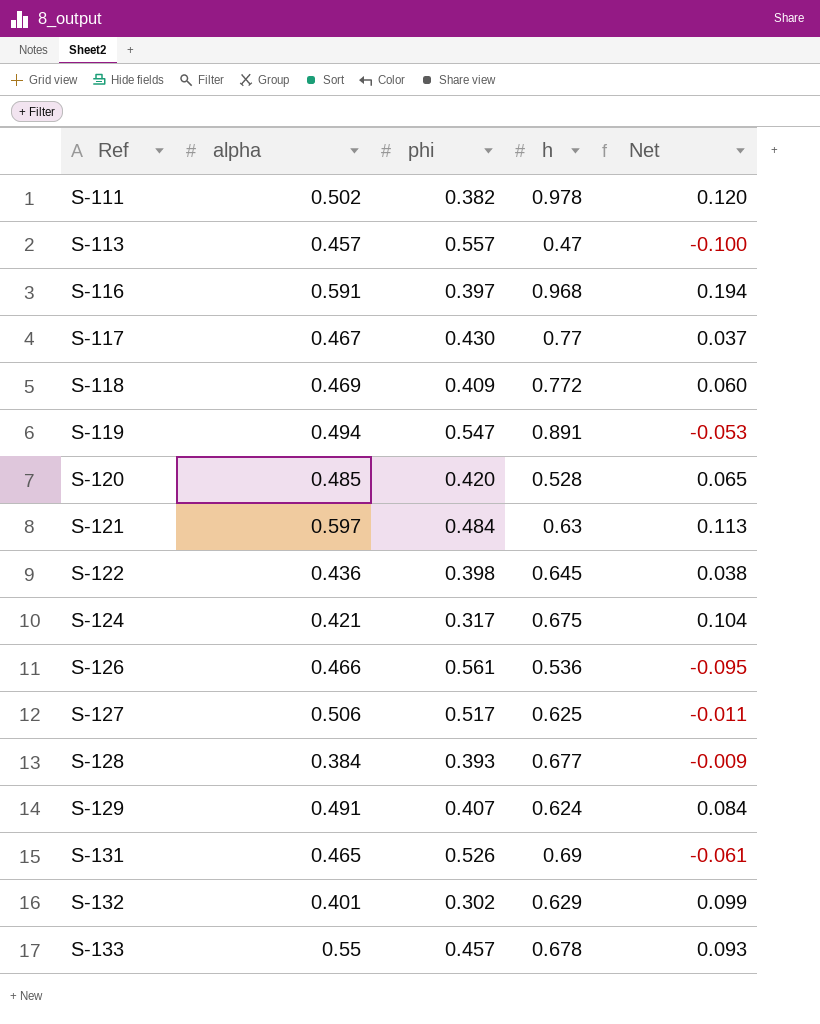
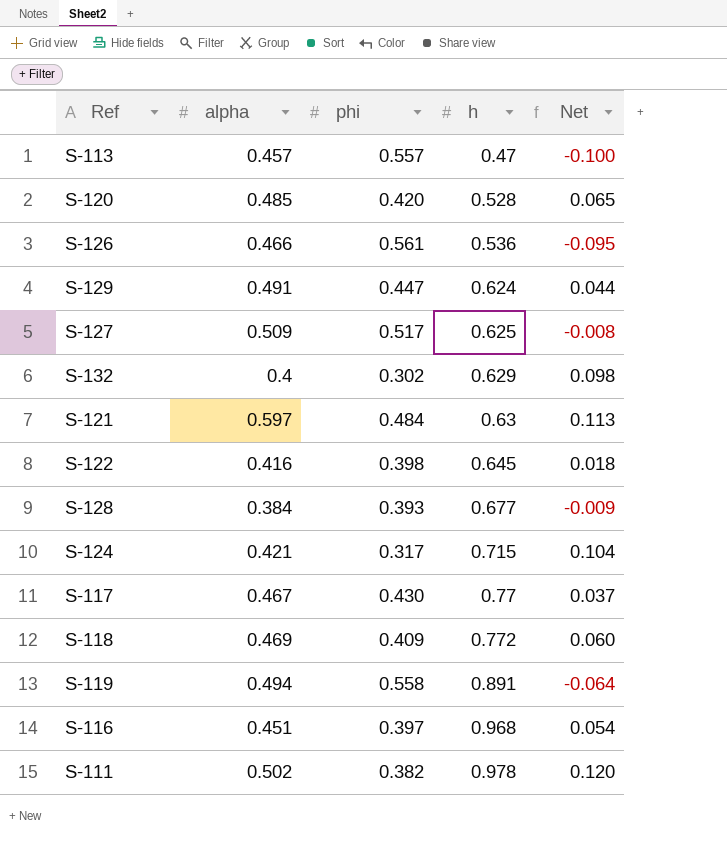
row order: Ref ascending -> h ascending
row S-131: 0.465 | 0.526 | 0.69 | -0.061 -> none
row S-133: 0.55 | 0.457 | 0.678 | 0.093 -> none
S-129 | phi: 0.407 -> 0.447
S-129 | Net: 0.084 -> 0.044
S-127 | alpha: 0.506 -> 0.509
S-127 | Net: -0.011 -> -0.008
S-132 | alpha: 0.401 -> 0.4
S-132 | Net: 0.099 -> 0.098
S-122 | alpha: 0.436 -> 0.416
S-122 | Net: 0.038 -> 0.018
S-124 | h: 0.675 -> 0.715
S-119 | phi: 0.547 -> 0.558
S-119 | Net: -0.053 -> -0.064
S-116 | alpha: 0.591 -> 0.451
S-116 | Net: 0.194 -> 0.054

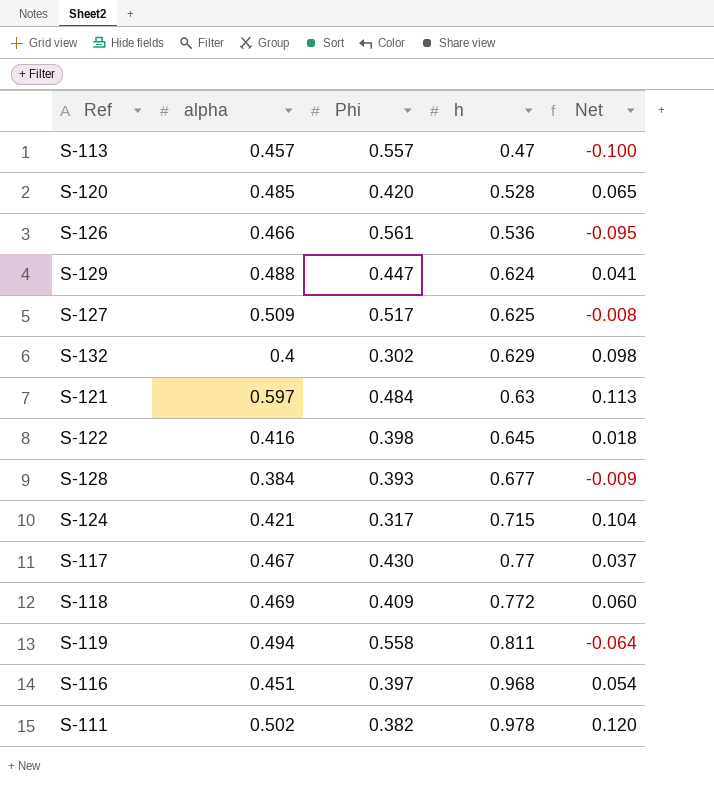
column name: phi -> Phi
S-129 | alpha: 0.491 -> 0.488
S-129 | Net: 0.044 -> 0.041
S-119 | h: 0.891 -> 0.811

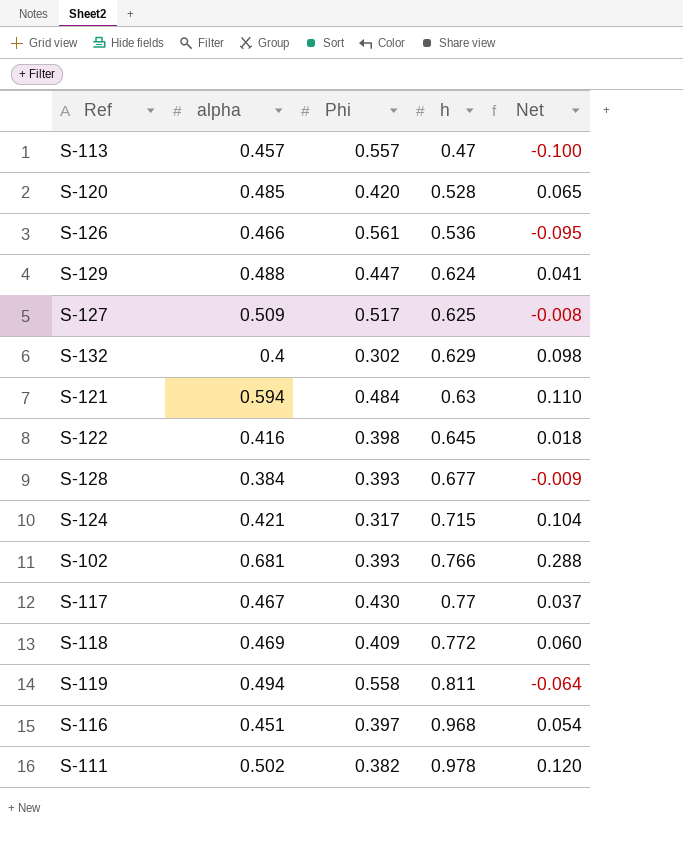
S-121 | alpha: 0.597 -> 0.594
S-121 | Net: 0.113 -> 0.110
row S-102: none -> 0.681 | 0.393 | 0.766 | 0.288

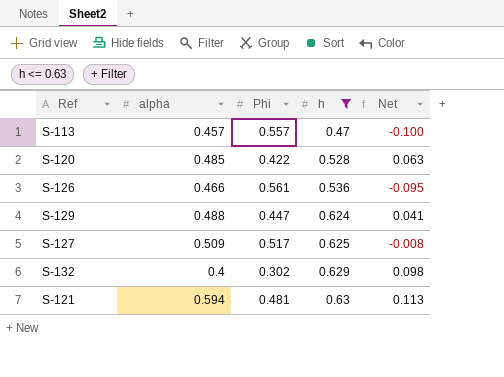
filter: none -> h <= 0.63
S-120 | Phi: 0.420 -> 0.422
S-120 | Net: 0.065 -> 0.063
S-121 | Phi: 0.484 -> 0.481
S-121 | Net: 0.110 -> 0.113

